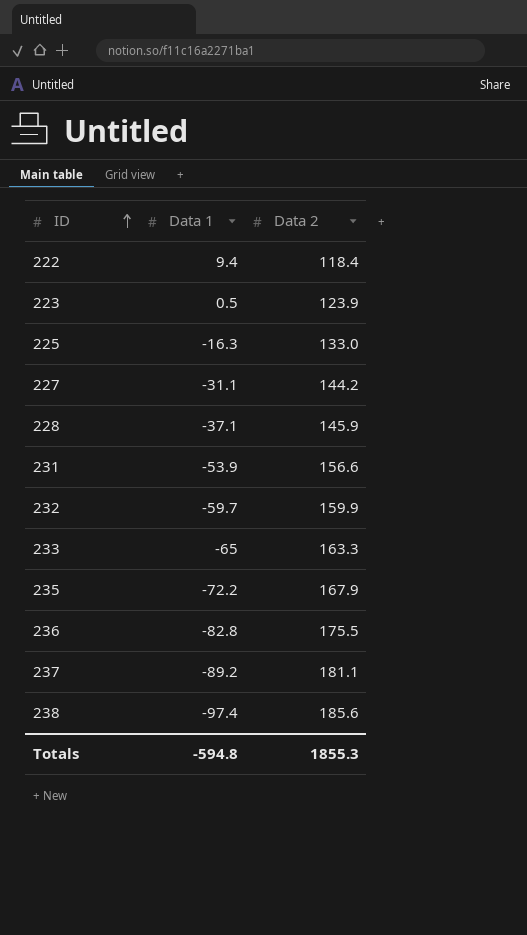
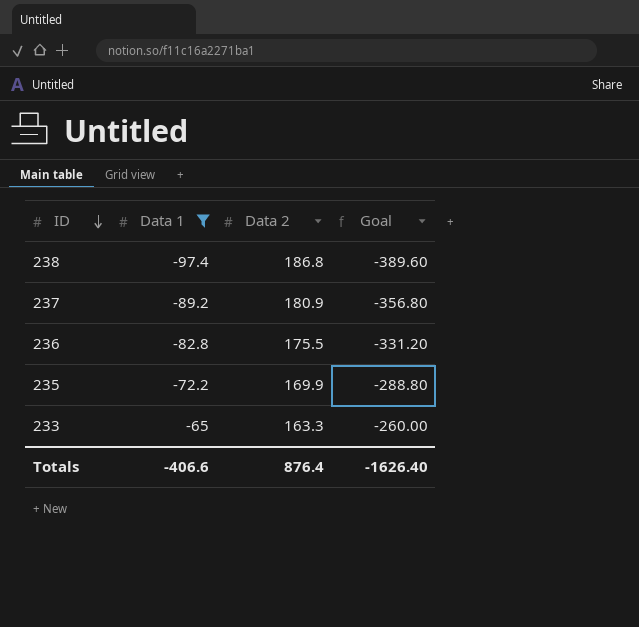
filter: none -> Data 1 <= -65
row order: ID ascending -> ID descending
column Goal | formula: none -> [Data 1] * 4
238 | Data 2: 185.6 -> 186.8
237 | Data 2: 181.1 -> 180.9
235 | Data 2: 167.9 -> 169.9
Totals | Data 1: -594.8 -> -406.6
Totals | Data 2: 1855.3 -> 876.4

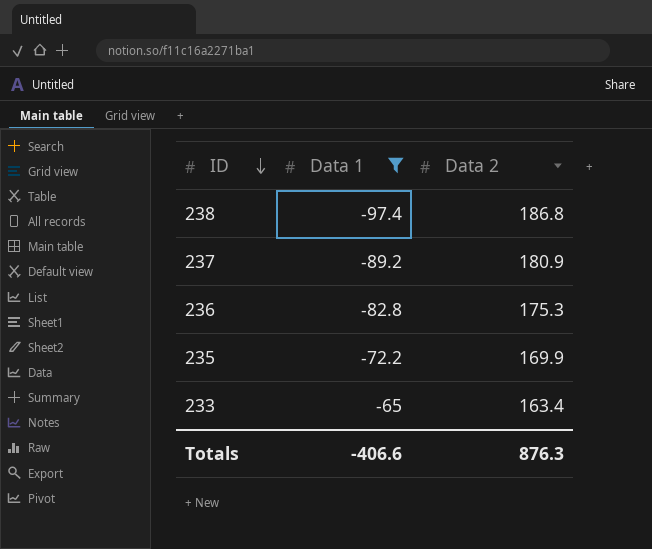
column Goal | formula: [Data 1] * 4 -> none
236 | Data 2: 175.5 -> 175.3
233 | Data 2: 163.3 -> 163.4
Totals | Data 2: 876.4 -> 876.3

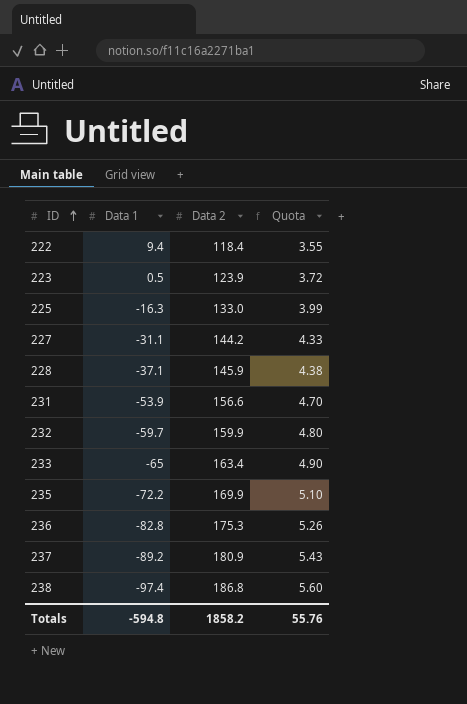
filter: Data 1 <= -65 -> none
row order: ID descending -> ID ascending
column Quota | formula: none -> [Data 2] * 0.03
Totals | Data 1: -406.6 -> -594.8
Totals | Data 2: 876.3 -> 1858.2

